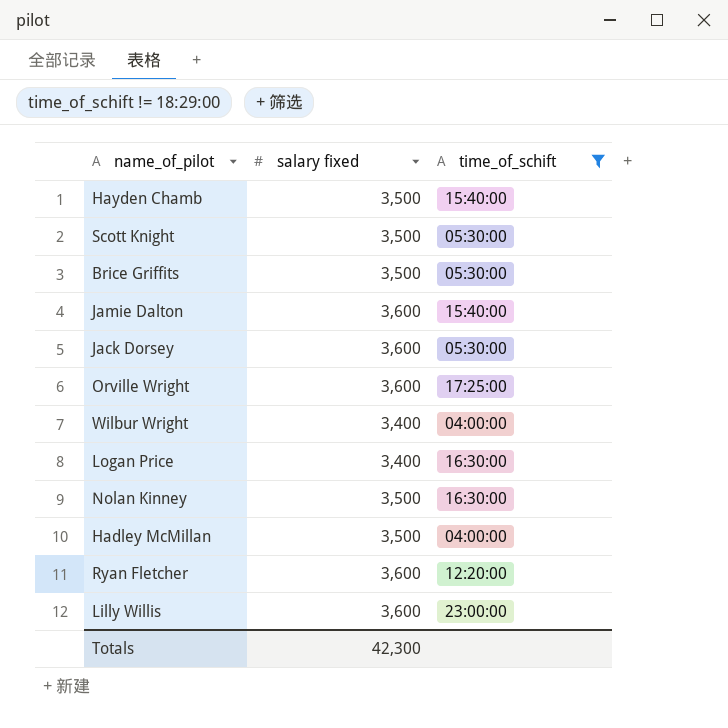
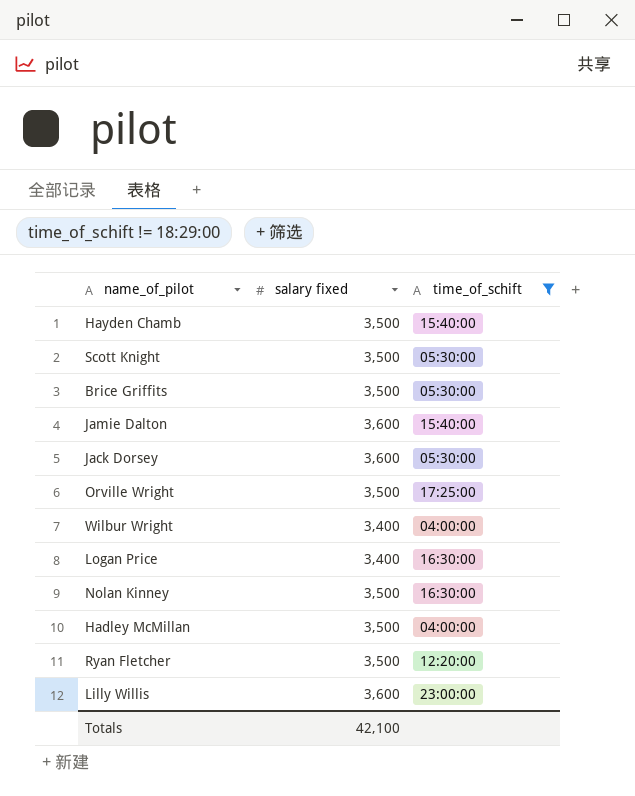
Orville Wright | salary fixed: 3,600 -> 3,500
Ryan Fletcher | salary fixed: 3,600 -> 3,500
Totals | salary fixed: 42,300 -> 42,100

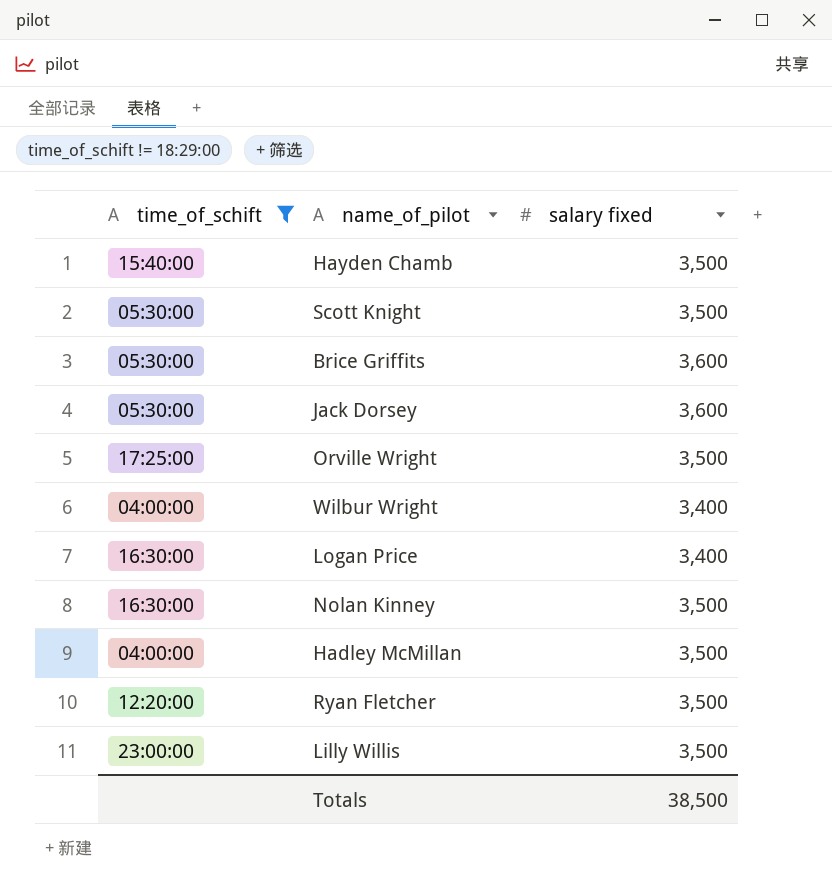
column time_of_schift | position: 3 -> 1
row Jamie Dalton: 3,600 | 15:40:00 -> none
Brice Griffits | salary fixed: 3,500 -> 3,600
Lilly Willis | salary fixed: 3,600 -> 3,500
Totals | salary fixed: 42,100 -> 38,500

